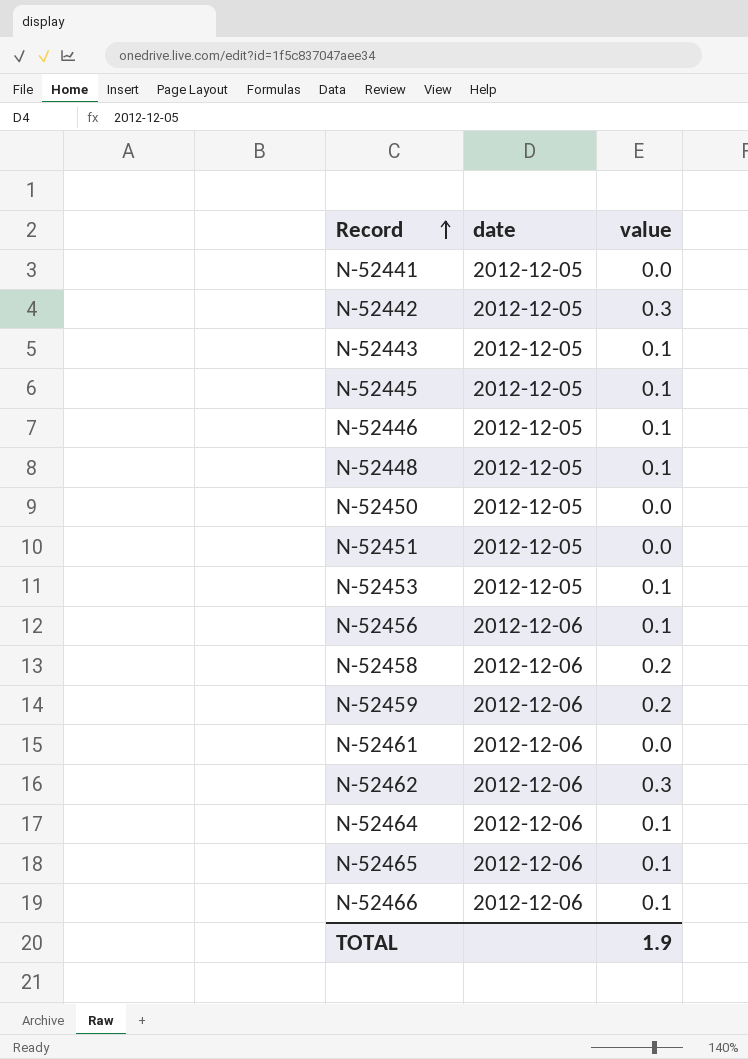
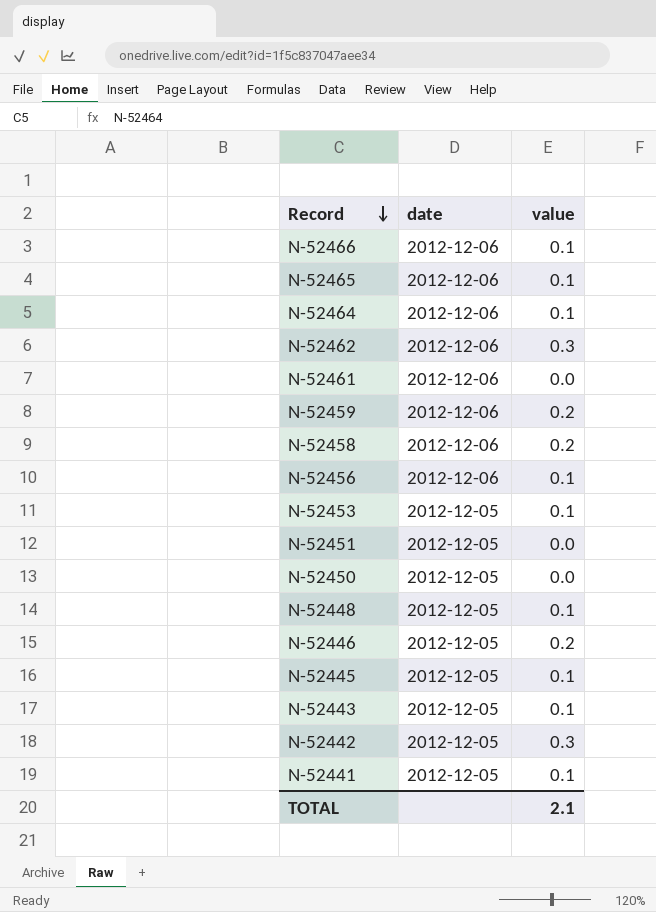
row order: Record ascending -> Record descending
N-52446 | value: 0.1 -> 0.2
N-52441 | value: 0.0 -> 0.1
TOTAL | value: 1.9 -> 2.1

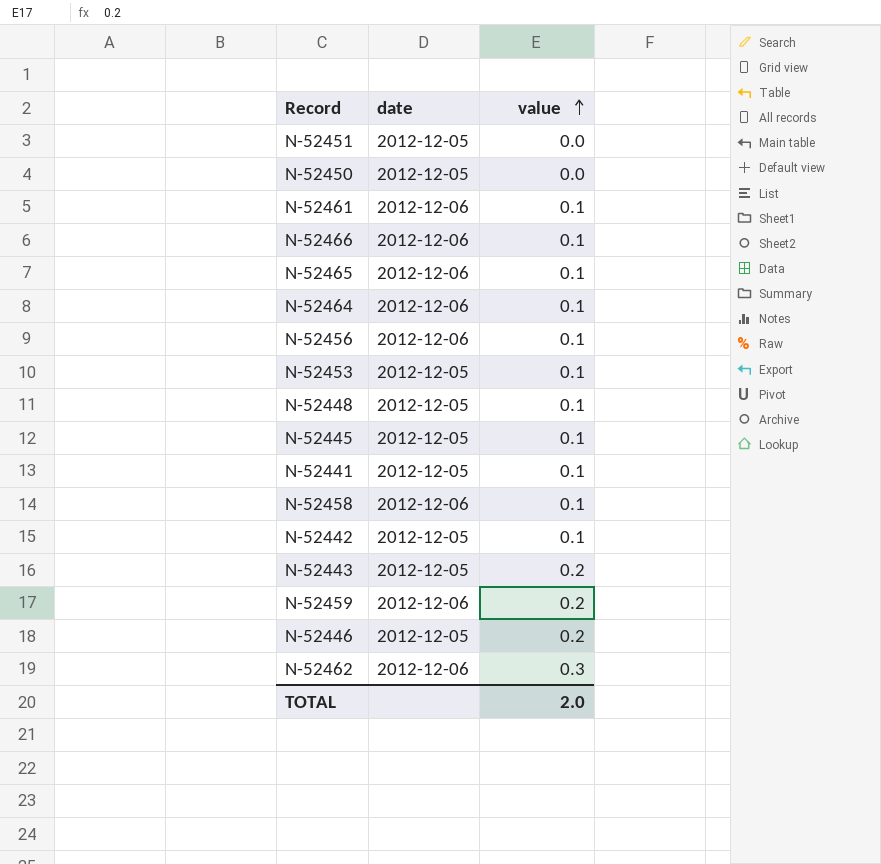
row order: Record descending -> value ascending
N-52461 | value: 0.0 -> 0.1
N-52458 | value: 0.2 -> 0.1
N-52442 | value: 0.3 -> 0.1
N-52443 | value: 0.1 -> 0.2
TOTAL | value: 2.1 -> 2.0

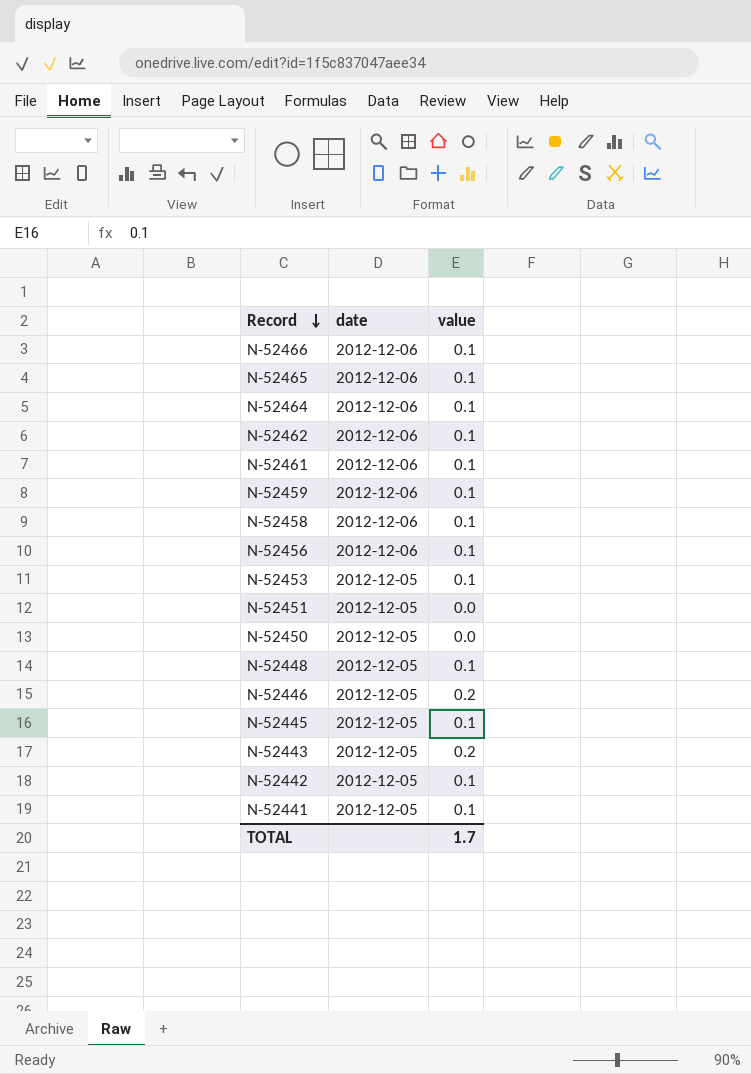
row order: value ascending -> Record descending
N-52462 | value: 0.3 -> 0.1
N-52459 | value: 0.2 -> 0.1
TOTAL | value: 2.0 -> 1.7

